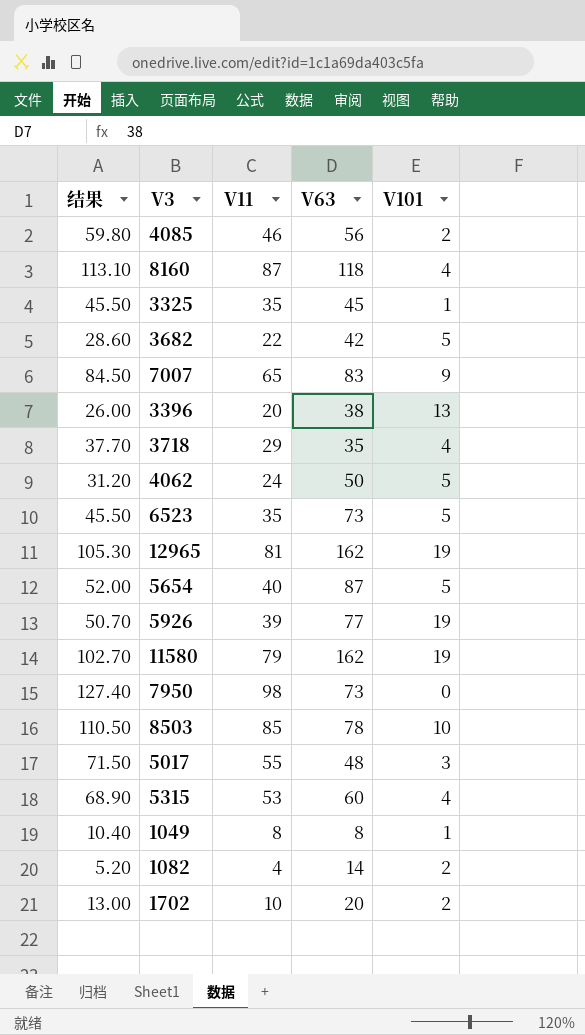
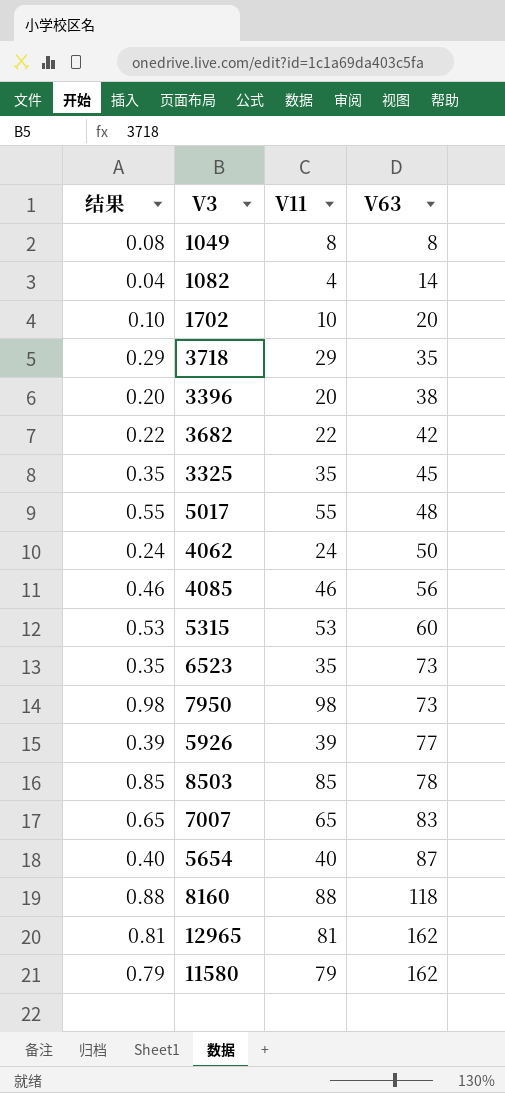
row order: none -> V63 ascending
column V101 | position: 5 -> none
column 结果 | formula: [V11] * 1.3 -> [V11] * 0.01
8160 | V11: 87 -> 88

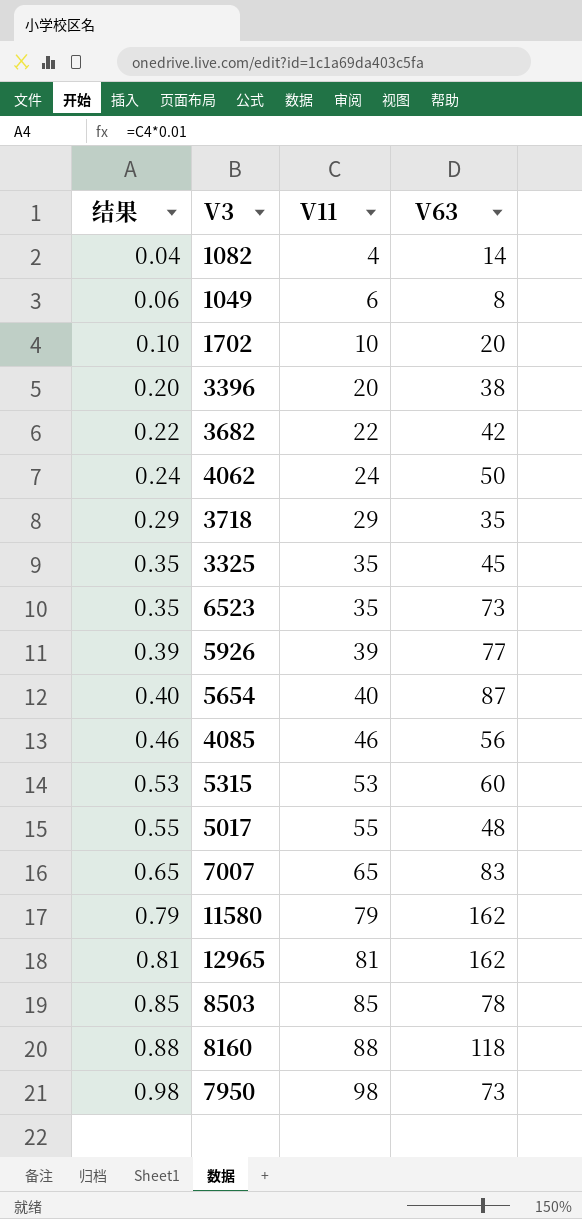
row order: V63 ascending -> 结果 ascending
1049 | 结果: 0.08 -> 0.06
1049 | V11: 8 -> 6

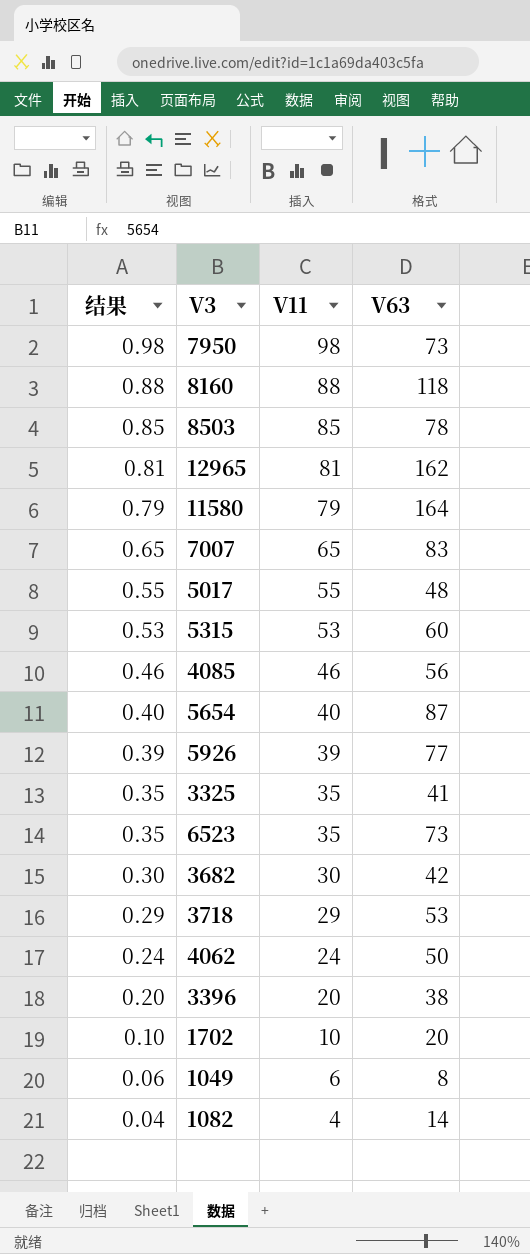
row order: 结果 ascending -> 结果 descending
11580 | V63: 162 -> 164
3325 | V63: 45 -> 41
3682 | 结果: 0.22 -> 0.30
3682 | V11: 22 -> 30
3718 | V63: 35 -> 53

